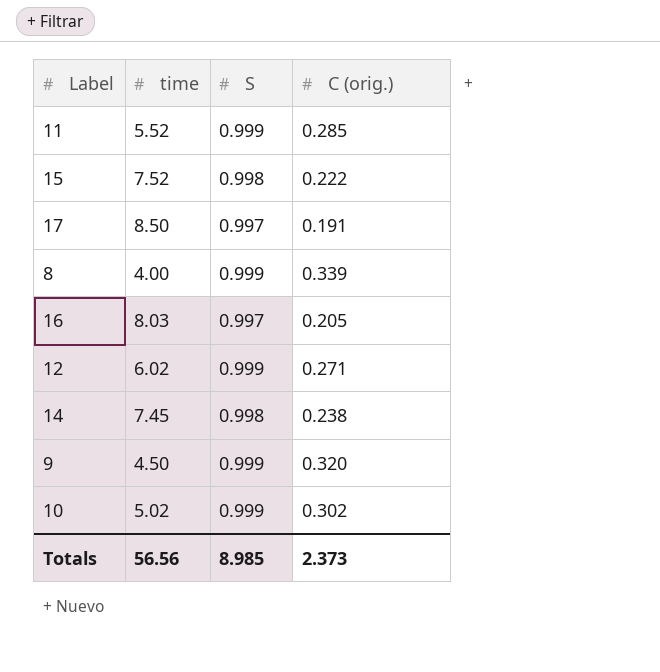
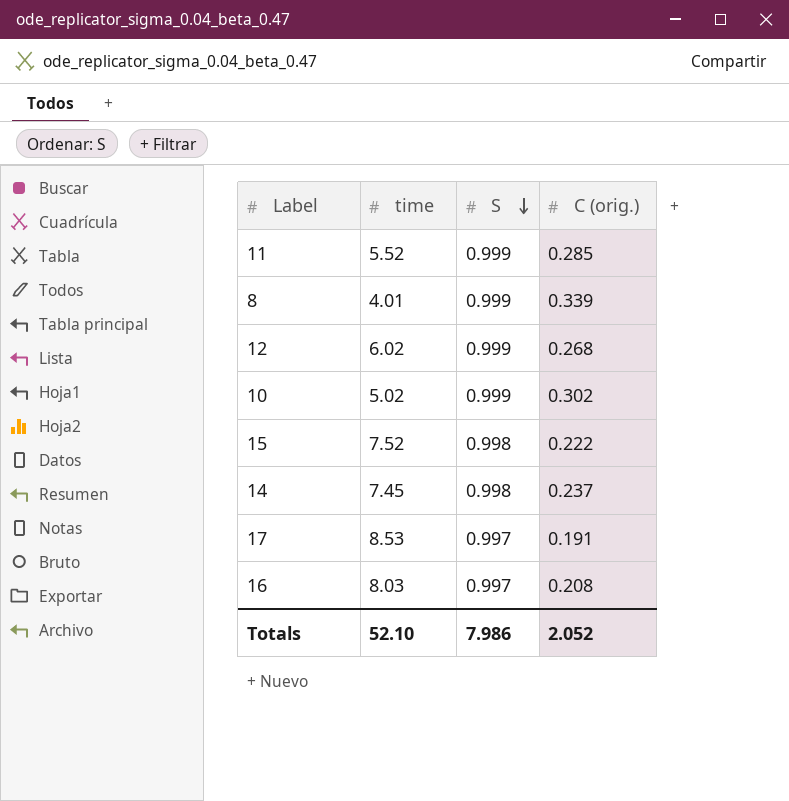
row order: none -> S descending
row 9: 4.50 | 0.999 | 0.320 -> none
8 | time: 4.00 -> 4.01
12 | C (orig.): 0.271 -> 0.268
14 | C (orig.): 0.238 -> 0.237
17 | time: 8.50 -> 8.53
16 | C (orig.): 0.205 -> 0.208
Totals | time: 56.56 -> 52.10
Totals | S: 8.985 -> 7.986
Totals | C (orig.): 2.373 -> 2.052

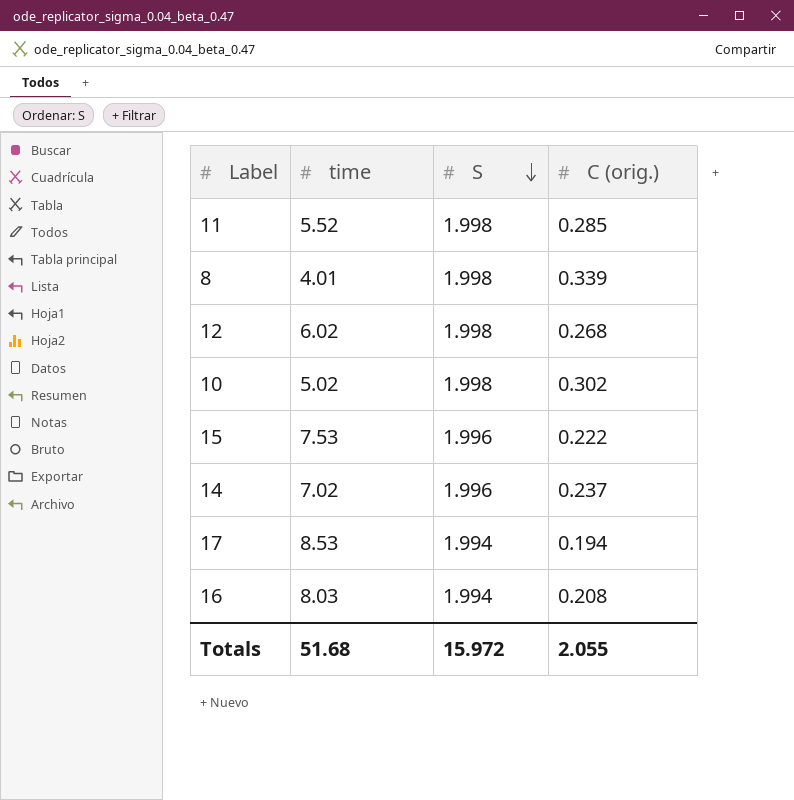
11 | S: 0.999 -> 1.998
8 | S: 0.999 -> 1.998
12 | S: 0.999 -> 1.998
10 | S: 0.999 -> 1.998
15 | time: 7.52 -> 7.53
15 | S: 0.998 -> 1.996
14 | time: 7.45 -> 7.02
14 | S: 0.998 -> 1.996
17 | S: 0.997 -> 1.994
17 | C (orig.): 0.191 -> 0.194
16 | S: 0.997 -> 1.994
Totals | time: 52.10 -> 51.68
Totals | S: 7.986 -> 15.972
Totals | C (orig.): 2.052 -> 2.055

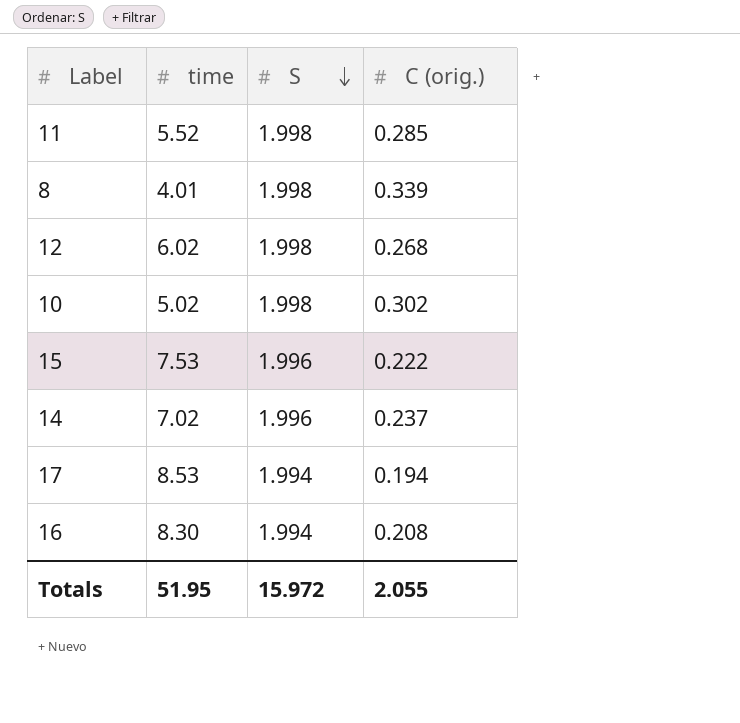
16 | time: 8.03 -> 8.30
Totals | time: 51.68 -> 51.95

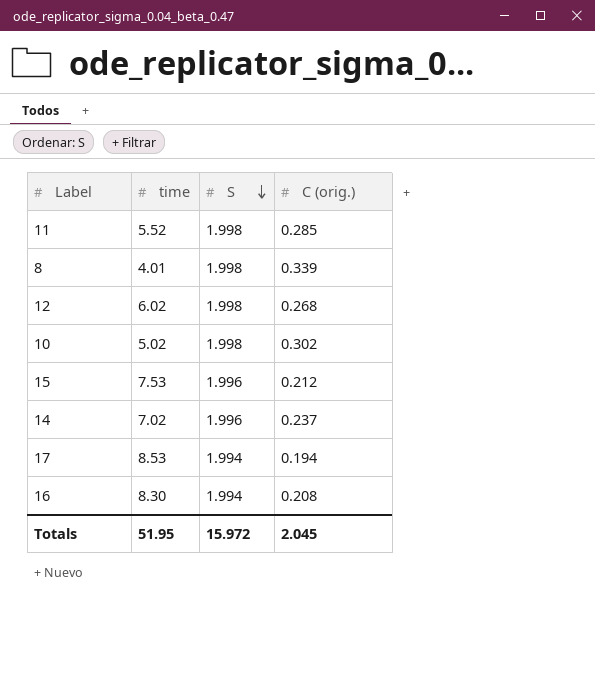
15 | C (orig.): 0.222 -> 0.212
Totals | C (orig.): 2.055 -> 2.045

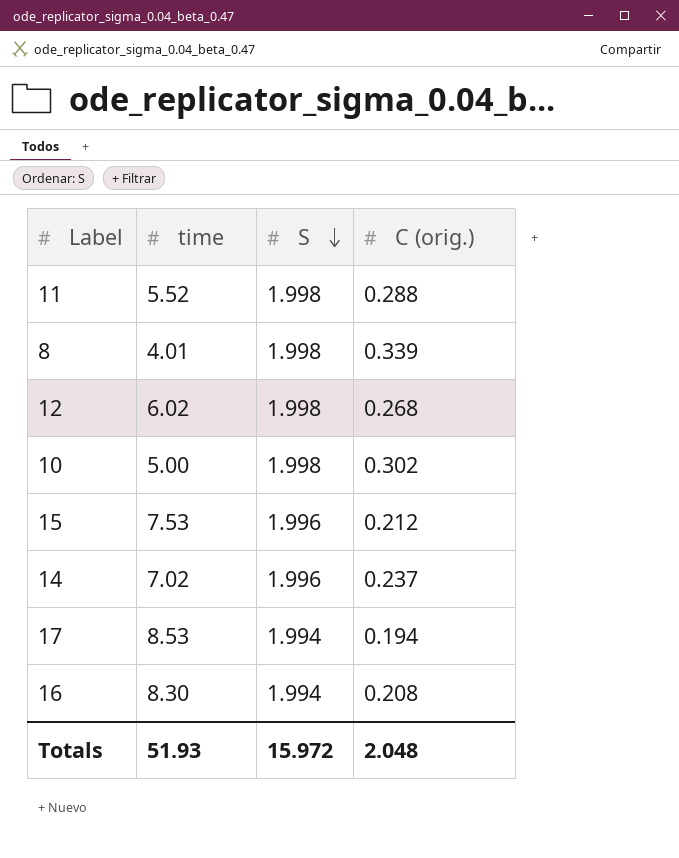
11 | C (orig.): 0.285 -> 0.288
10 | time: 5.02 -> 5.00
Totals | time: 51.95 -> 51.93
Totals | C (orig.): 2.045 -> 2.048

